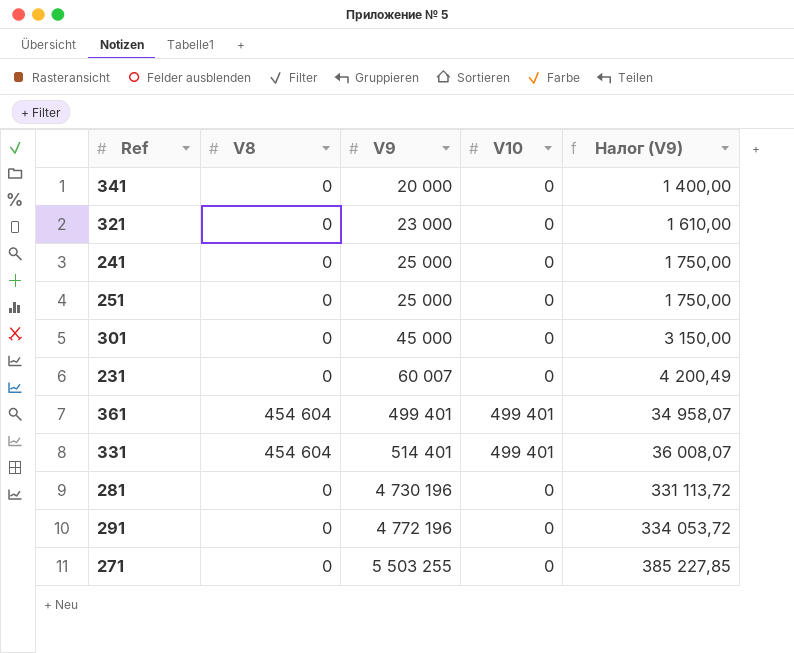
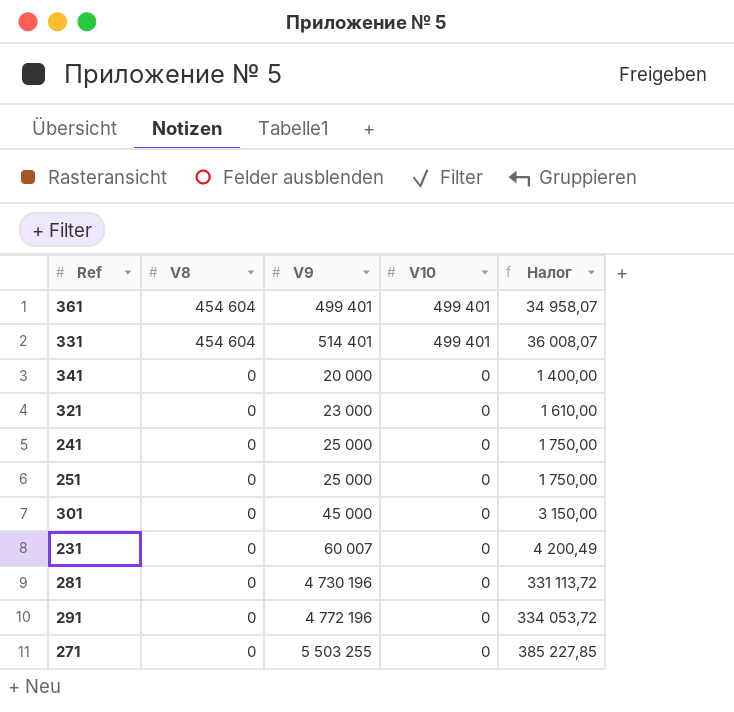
row order: V9 ascending -> V8 descending
column name: Налог (V9) -> Налог

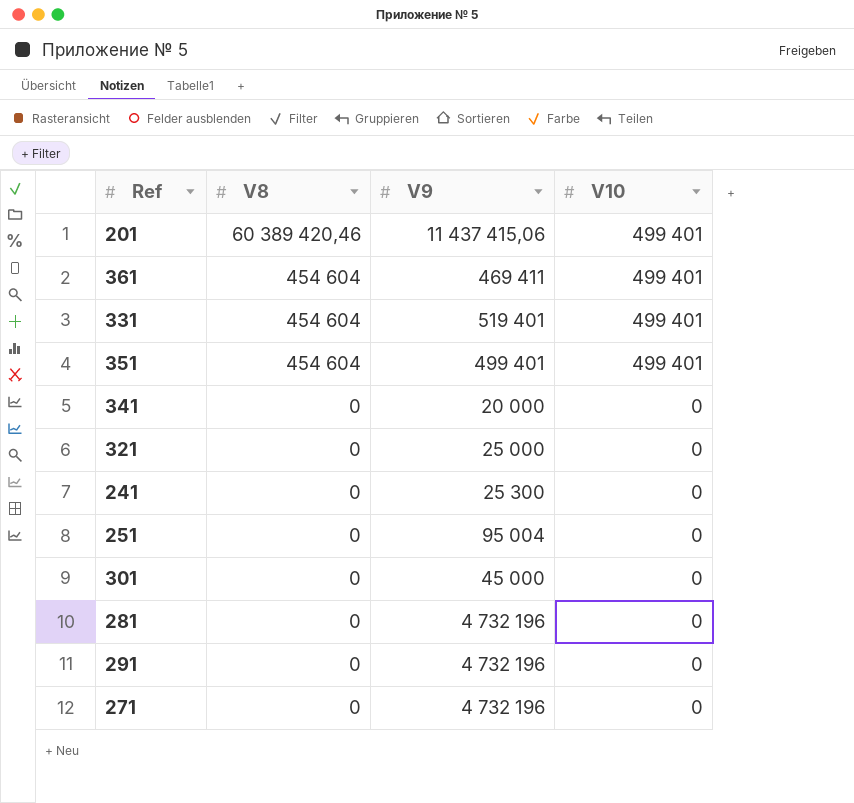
column Налог | formula: [V9] * 0,07 -> none
row 231: 0 | 60 007 | 0 | 4 200,49 -> none
row 201: none -> 60 389 420,46 | 11 437 415,06 | 499 401
361 | V9: 499 401 -> 469 411
331 | V9: 514 401 -> 519 401
row 351: none -> 454 604 | 499 401 | 499 401
321 | V9: 23 000 -> 25 000
241 | V9: 25 000 -> 25 300
251 | V9: 25 000 -> 95 004
281 | V9: 4 730 196 -> 4 732 196
291 | V9: 4 772 196 -> 4 732 196
271 | V9: 5 503 255 -> 4 732 196

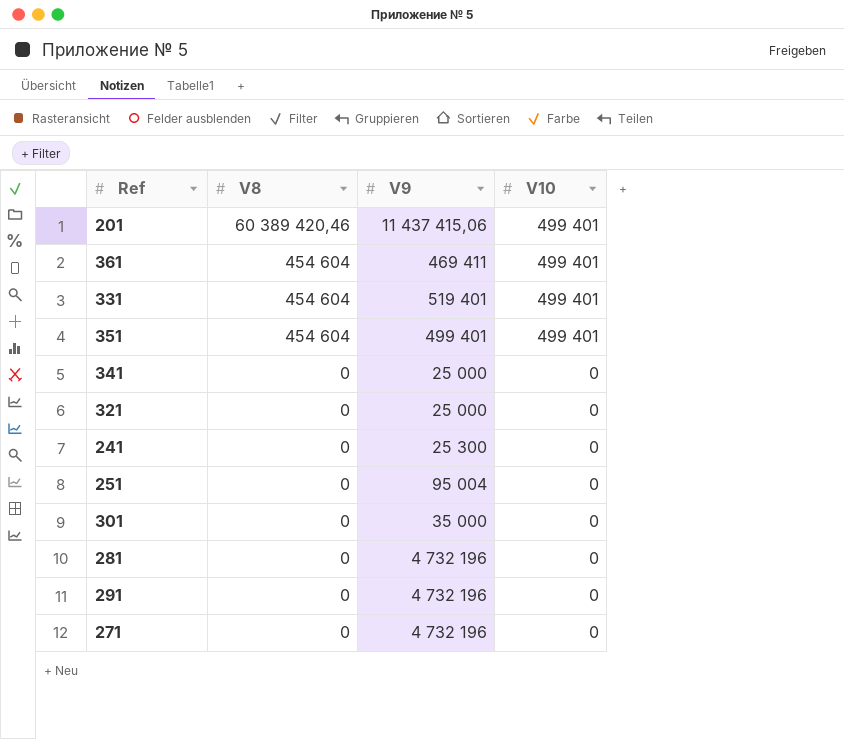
341 | V9: 20 000 -> 25 000
301 | V9: 45 000 -> 35 000

